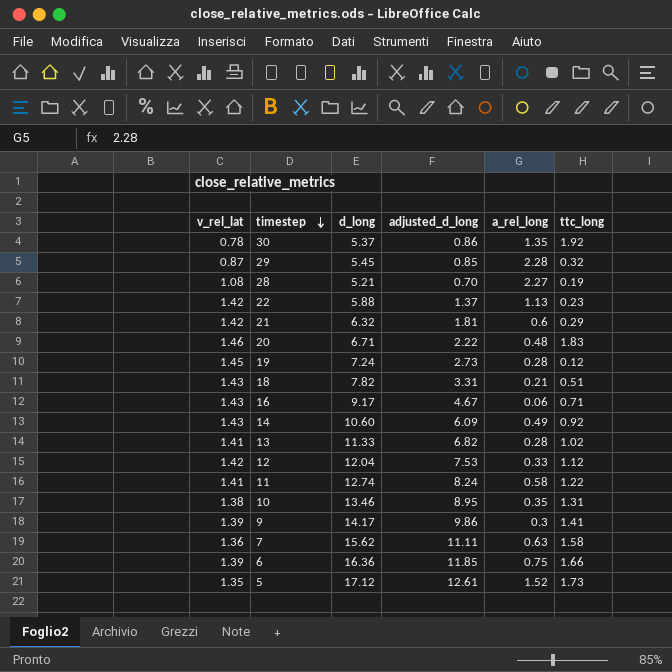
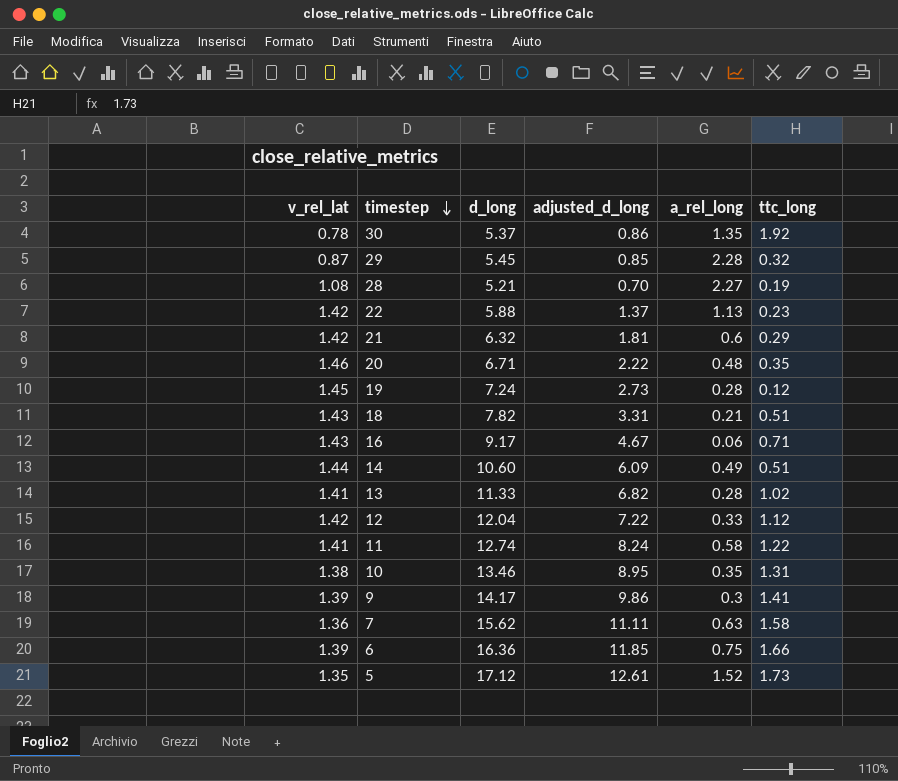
20 | ttc_long: 1.83 -> 0.35
14 | v_rel_lat: 1.43 -> 1.44
14 | ttc_long: 0.92 -> 0.51
12 | adjusted_d_long: 7.53 -> 7.22

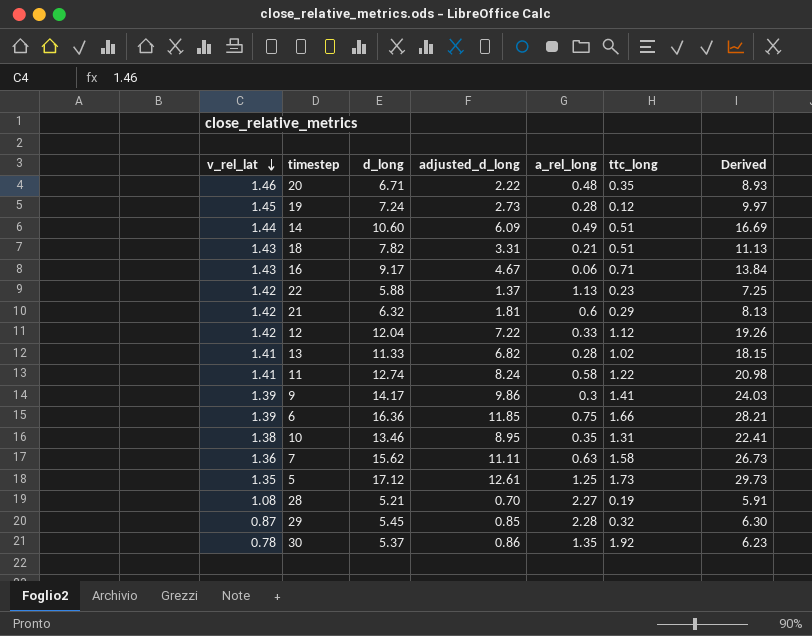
row order: timestep descending -> v_rel_lat descending
column Derived | formula: none -> [d_long] + [adjusted_d_long]
5 | a_rel_long: 1.52 -> 1.25

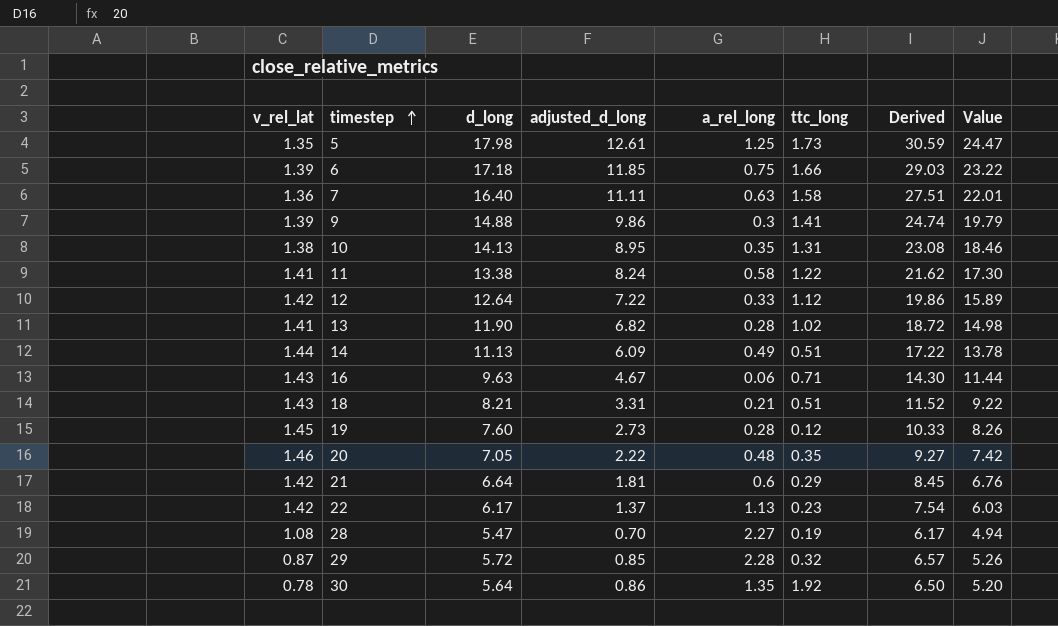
row order: v_rel_lat descending -> timestep ascending
column Value | formula: none -> [Derived] * 0.8
5 | d_long: 17.12 -> 17.98
5 | Derived: 29.73 -> 30.59
6 | d_long: 16.36 -> 17.18
6 | Derived: 28.21 -> 29.03
7 | d_long: 15.62 -> 16.40
7 | Derived: 26.73 -> 27.51
9 | d_long: 14.17 -> 14.88
9 | Derived: 24.03 -> 24.74
10 | d_long: 13.46 -> 14.13
10 | Derived: 22.41 -> 23.08
11 | d_long: 12.74 -> 13.38
11 | Derived: 20.98 -> 21.62
12 | d_long: 12.04 -> 12.64
12 | Derived: 19.26 -> 19.86
13 | d_long: 11.33 -> 11.90
13 | Derived: 18.15 -> 18.72
14 | d_long: 10.60 -> 11.13
14 | Derived: 16.69 -> 17.22
16 | d_long: 9.17 -> 9.63
16 | Derived: 13.84 -> 14.30
18 | d_long: 7.82 -> 8.21
18 | Derived: 11.13 -> 11.52
19 | d_long: 7.24 -> 7.60
19 | Derived: 9.97 -> 10.33
20 | d_long: 6.71 -> 7.05
20 | Derived: 8.93 -> 9.27
21 | d_long: 6.32 -> 6.64
21 | Derived: 8.13 -> 8.45
22 | d_long: 5.88 -> 6.17
22 | Derived: 7.25 -> 7.54
28 | d_long: 5.21 -> 5.47
28 | Derived: 5.91 -> 6.17
29 | d_long: 5.45 -> 5.72
29 | Derived: 6.30 -> 6.57
30 | d_long: 5.37 -> 5.64
30 | Derived: 6.23 -> 6.50

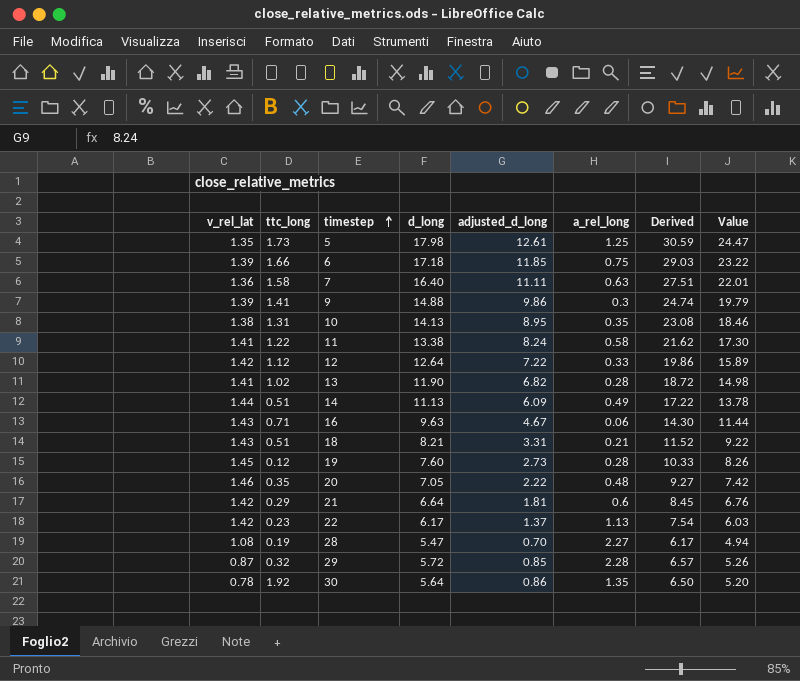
column ttc_long | position: 6 -> 2

